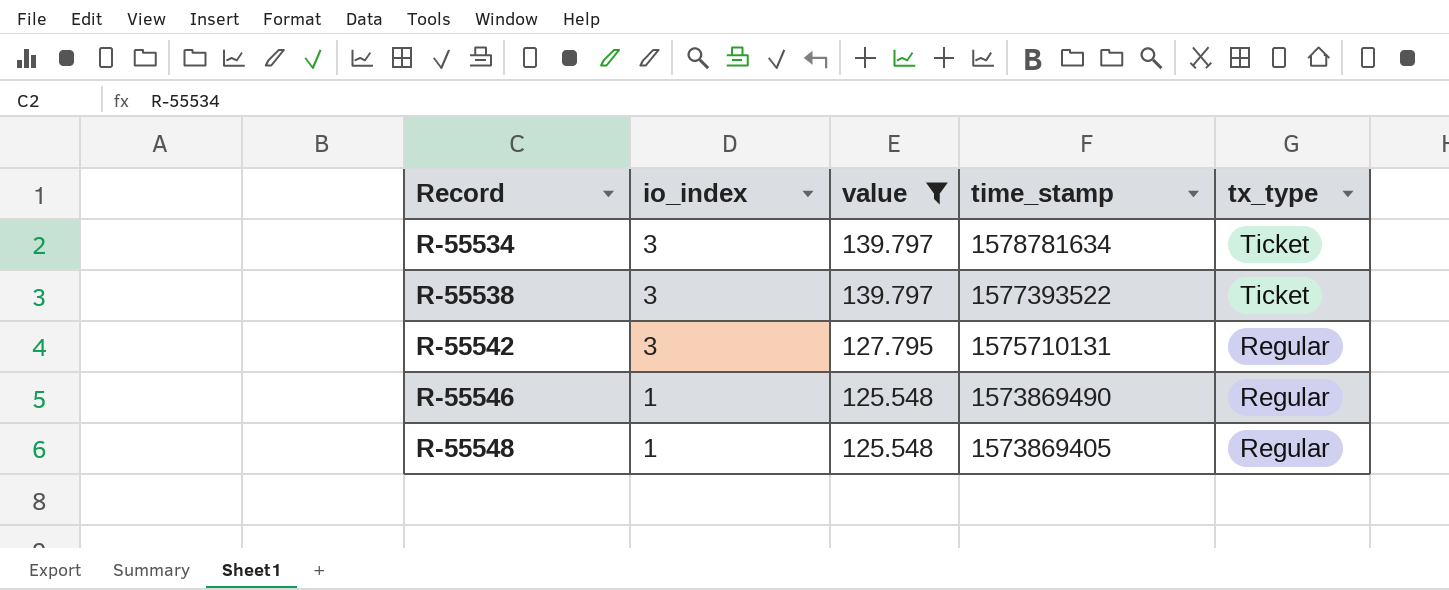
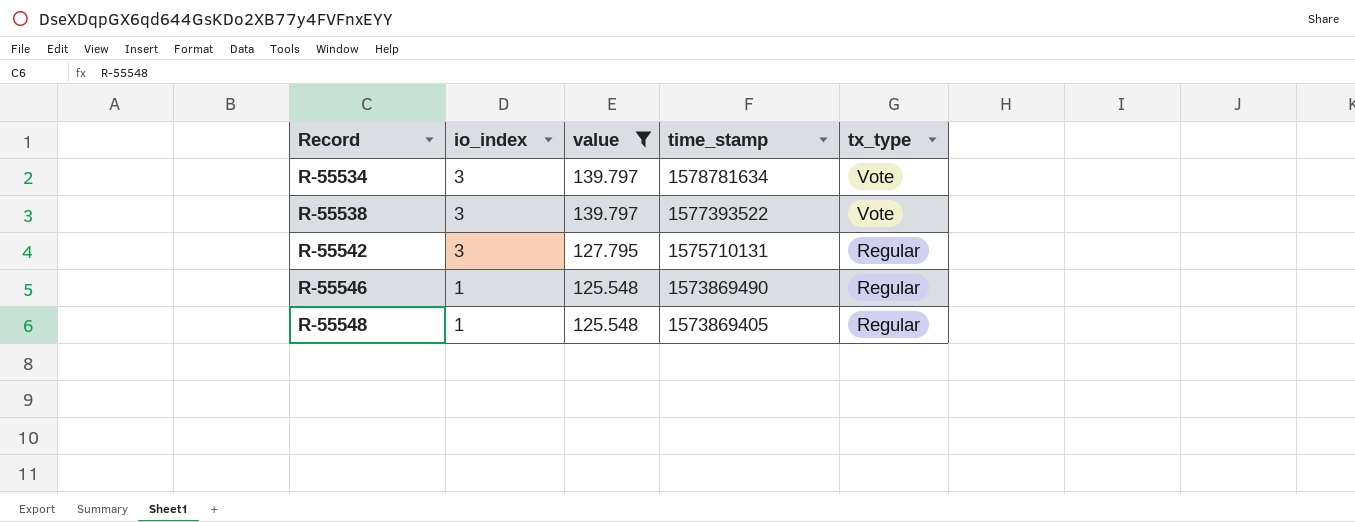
R-55534 | tx_type: Ticket -> Vote
R-55538 | tx_type: Ticket -> Vote

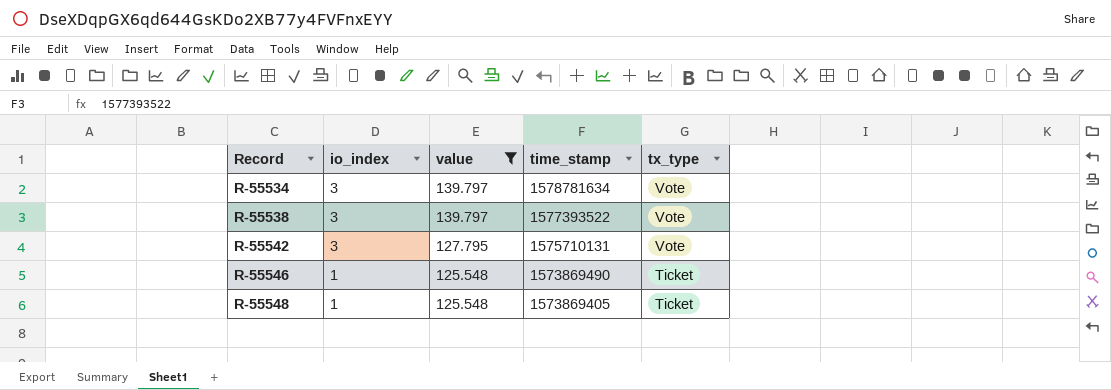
R-55542 | tx_type: Regular -> Vote
R-55546 | tx_type: Regular -> Ticket
R-55548 | tx_type: Regular -> Ticket

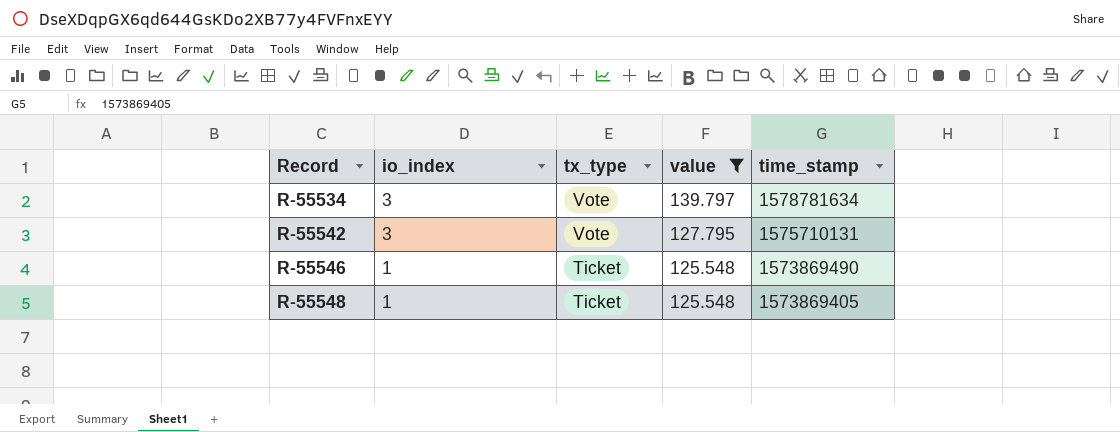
column tx_type | position: 5 -> 3
row R-55538: 3 | 139.797 | 1577393522 | Vote -> none

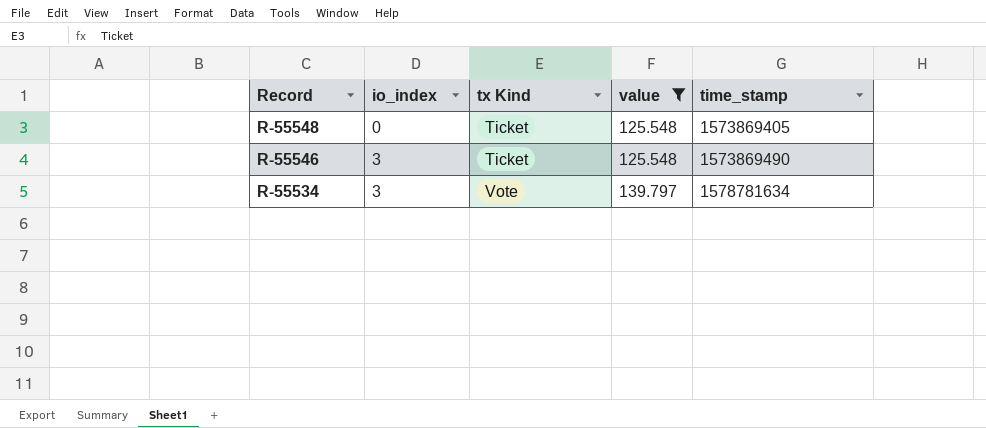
row order: Record ascending -> Record descending
column name: tx_type -> tx Kind
row R-55542: 3 | Vote | 127.795 | 1575710131 -> none
R-55548 | io_index: 1 -> 0
R-55546 | io_index: 1 -> 3

